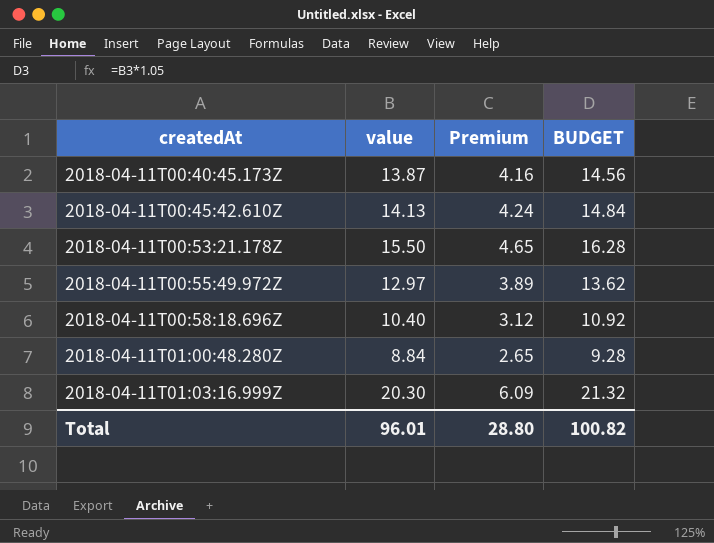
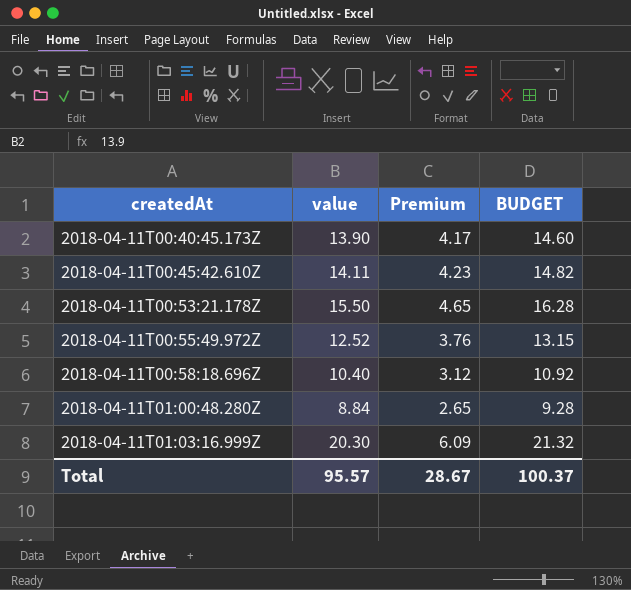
2018-04-11T00:40:45.173Z | value: 13.87 -> 13.90
2018-04-11T00:40:45.173Z | Premium: 4.16 -> 4.17
2018-04-11T00:40:45.173Z | BUDGET: 14.56 -> 14.60
2018-04-11T00:45:42.610Z | value: 14.13 -> 14.11
2018-04-11T00:45:42.610Z | Premium: 4.24 -> 4.23
2018-04-11T00:45:42.610Z | BUDGET: 14.84 -> 14.82
2018-04-11T00:55:49.972Z | value: 12.97 -> 12.52
2018-04-11T00:55:49.972Z | Premium: 3.89 -> 3.76
2018-04-11T00:55:49.972Z | BUDGET: 13.62 -> 13.15
Total | value: 96.01 -> 95.57
Total | Premium: 28.80 -> 28.67
Total | BUDGET: 100.82 -> 100.37

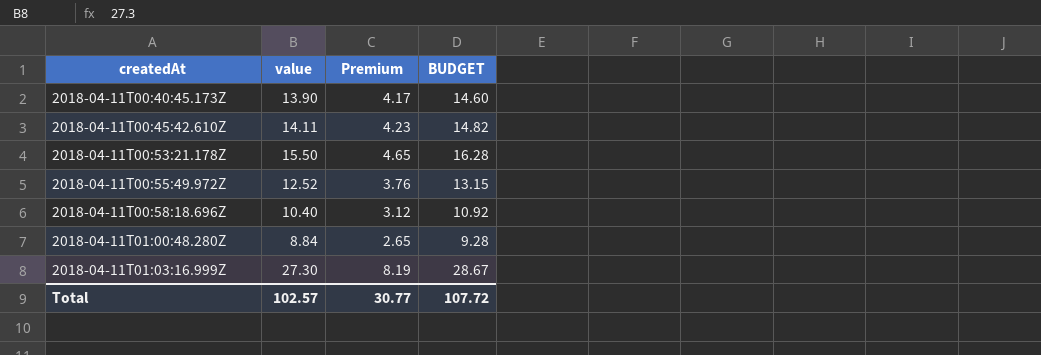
2018-04-11T01:03:16.999Z | value: 20.30 -> 27.30
2018-04-11T01:03:16.999Z | Premium: 6.09 -> 8.19
2018-04-11T01:03:16.999Z | BUDGET: 21.32 -> 28.67
Total | value: 95.57 -> 102.57
Total | Premium: 28.67 -> 30.77
Total | BUDGET: 100.37 -> 107.72

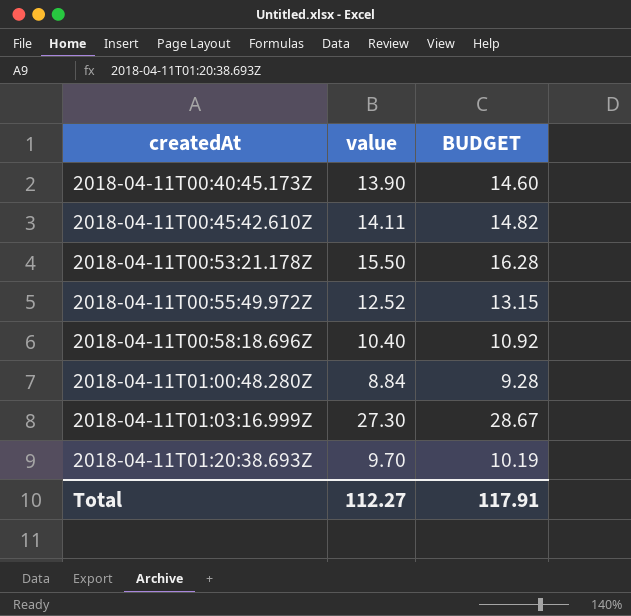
column Premium | formula: [value] * 0.3 -> none
row 2018-04-11T01:20:38.693Z: none -> 9.70 | 10.19
Total | value: 102.57 -> 112.27
Total | BUDGET: 107.72 -> 117.91

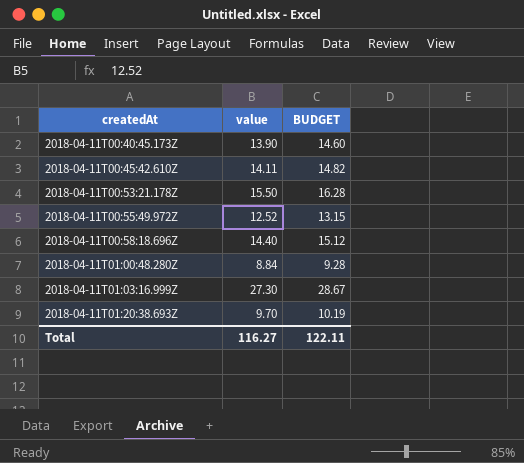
2018-04-11T00:58:18.696Z | value: 10.40 -> 14.40
2018-04-11T00:58:18.696Z | BUDGET: 10.92 -> 15.12
Total | value: 112.27 -> 116.27
Total | BUDGET: 117.91 -> 122.11

